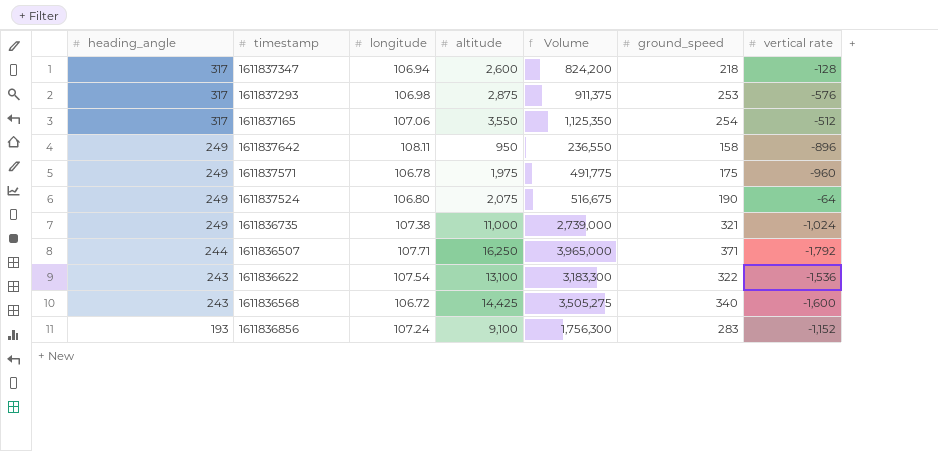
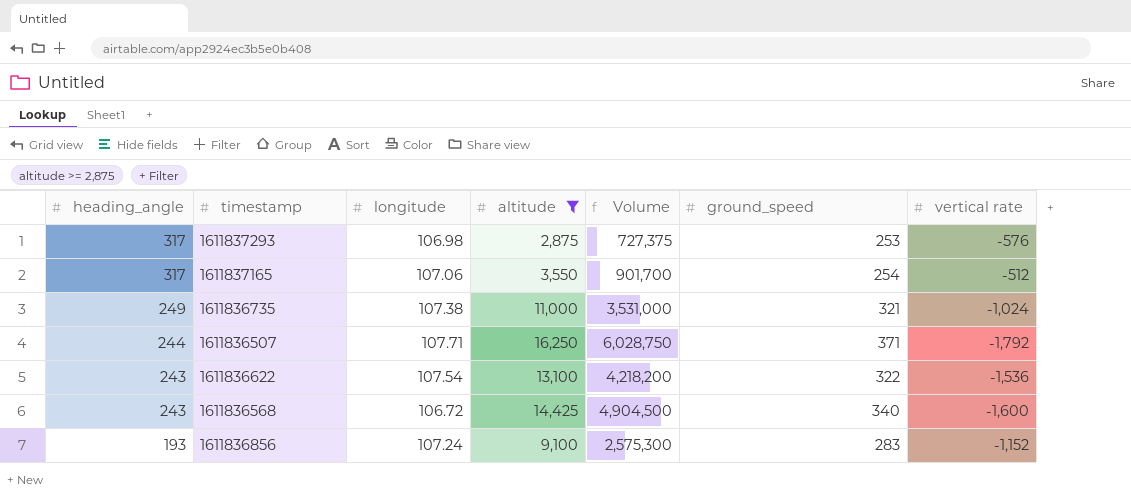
filter: none -> altitude >= 2,875
column Volume | formula: [heading_angle] * [altitude] -> [altitude] * [ground_speed]

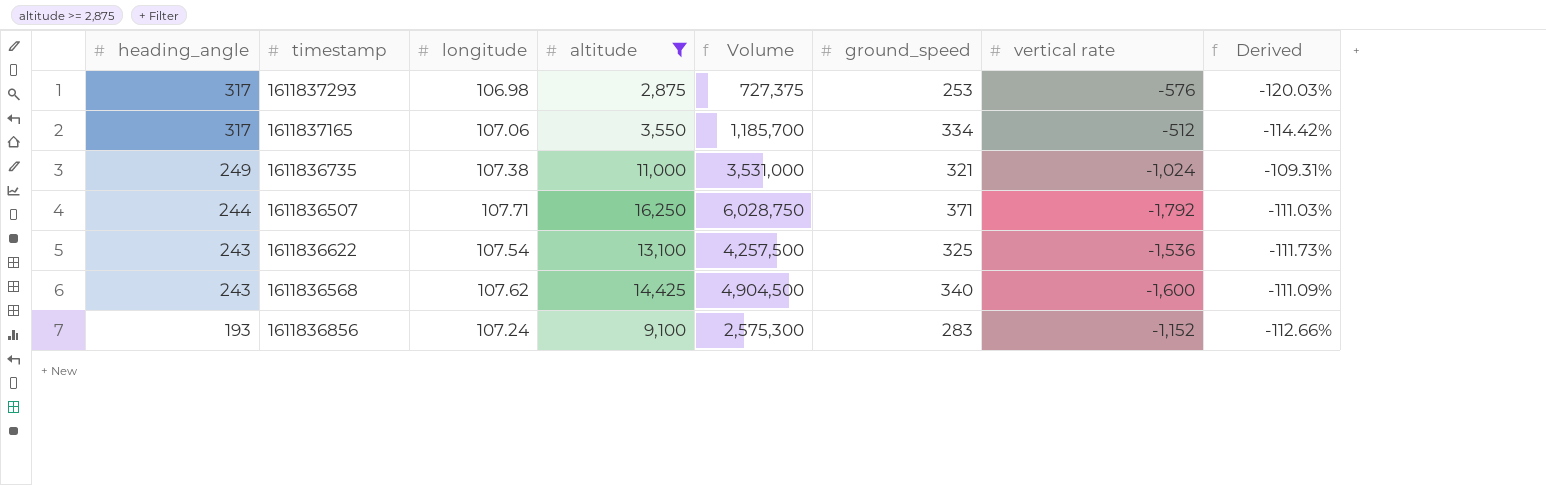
column Derived | formula: none -> ([vertical rate] - [altitude]) / [altitude]
1611837165 | Volume: 901,700 -> 1,185,700
1611837165 | ground_speed: 254 -> 334
1611836622 | Volume: 4,218,200 -> 4,257,500
1611836622 | ground_speed: 322 -> 325
1611836568 | longitude: 106.72 -> 107.62

